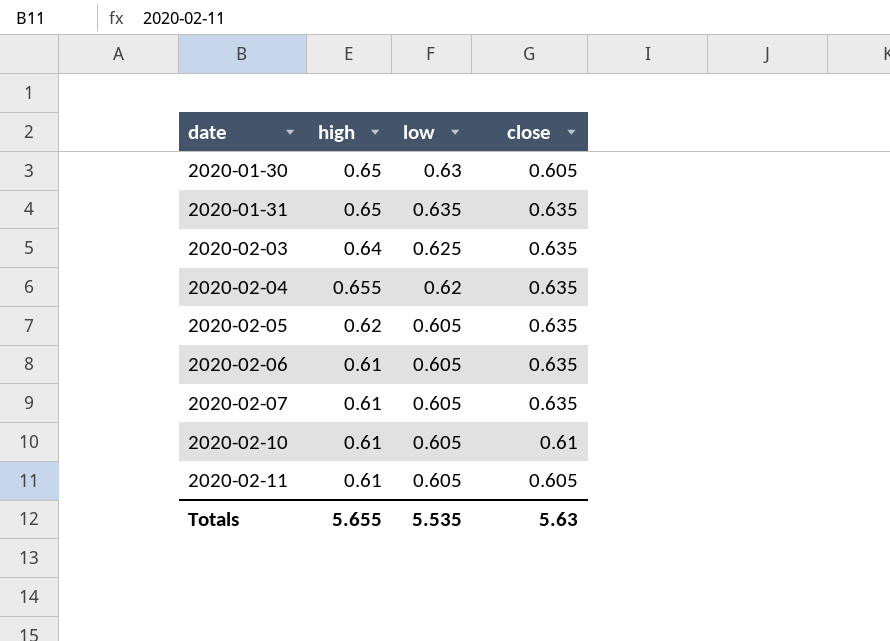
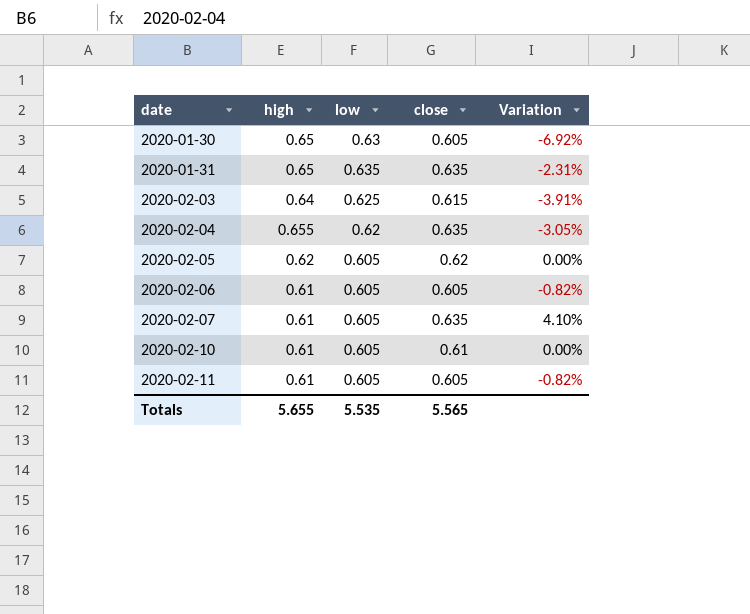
column Variation | formula: none -> ([close] - [high]) / [high]
2020-02-03 | close: 0.635 -> 0.615
2020-02-05 | close: 0.635 -> 0.62
2020-02-06 | close: 0.635 -> 0.605
Totals | close: 5.63 -> 5.565

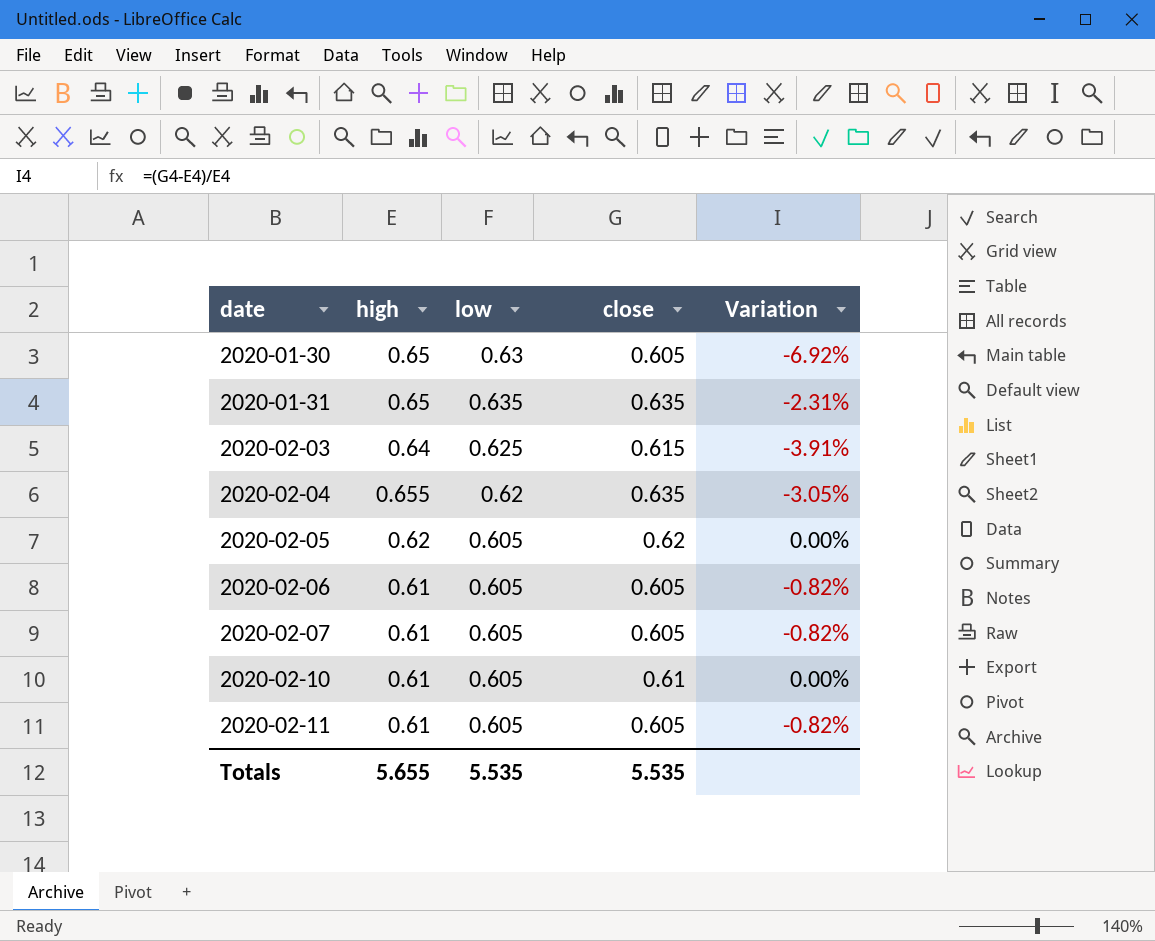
2020-02-07 | close: 0.635 -> 0.605
2020-02-07 | Variation: 4.10% -> -0.82%
Totals | close: 5.565 -> 5.535

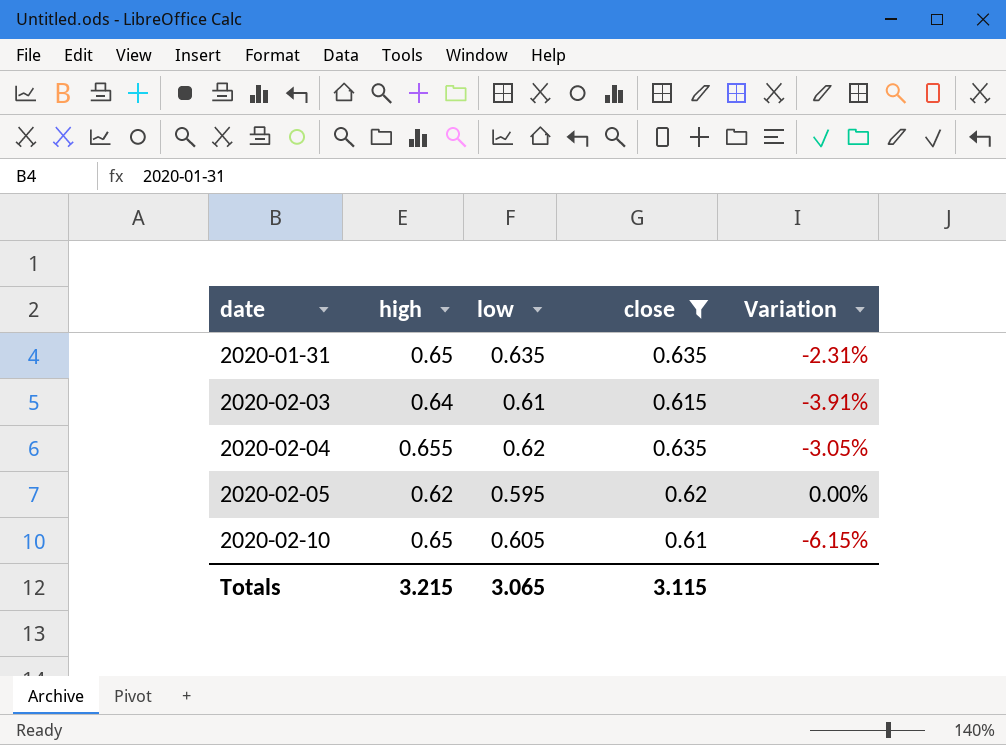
filter: none -> close != 0.605
2020-02-03 | low: 0.625 -> 0.61
2020-02-05 | low: 0.605 -> 0.595
2020-02-10 | high: 0.61 -> 0.65
2020-02-10 | Variation: 0.00% -> -6.15%
Totals | high: 5.655 -> 3.215
Totals | low: 5.535 -> 3.065
Totals | close: 5.535 -> 3.115

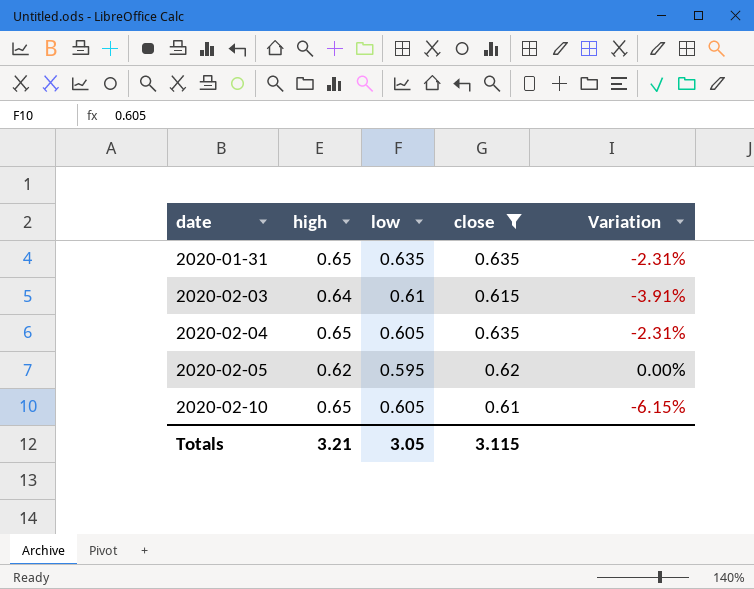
2020-02-04 | high: 0.655 -> 0.65
2020-02-04 | low: 0.62 -> 0.605
2020-02-04 | Variation: -3.05% -> -2.31%
Totals | high: 3.215 -> 3.21
Totals | low: 3.065 -> 3.05

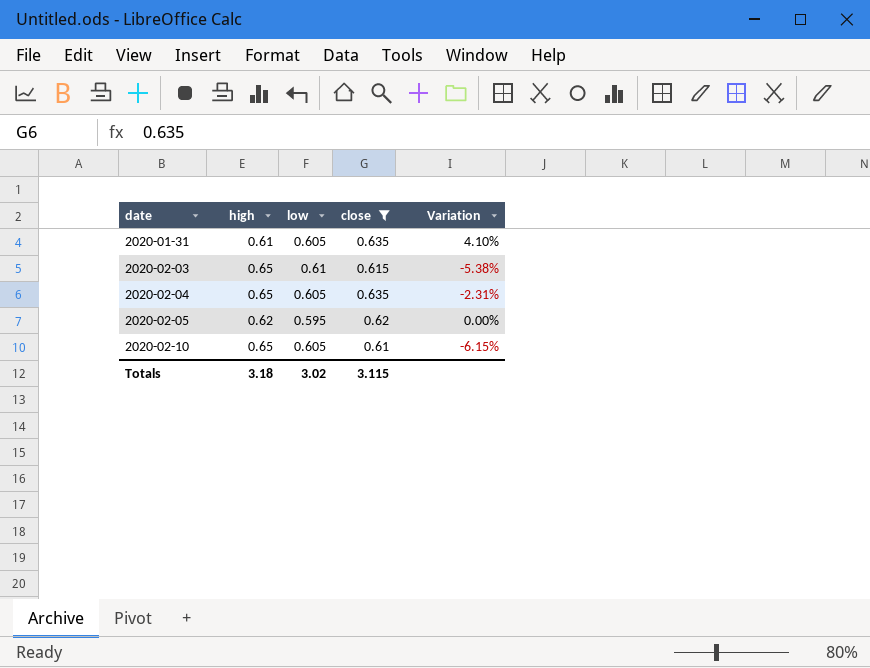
2020-01-31 | high: 0.65 -> 0.61
2020-01-31 | low: 0.635 -> 0.605
2020-01-31 | Variation: -2.31% -> 4.10%
2020-02-03 | high: 0.64 -> 0.65
2020-02-03 | Variation: -3.91% -> -5.38%
Totals | high: 3.21 -> 3.18
Totals | low: 3.05 -> 3.02

